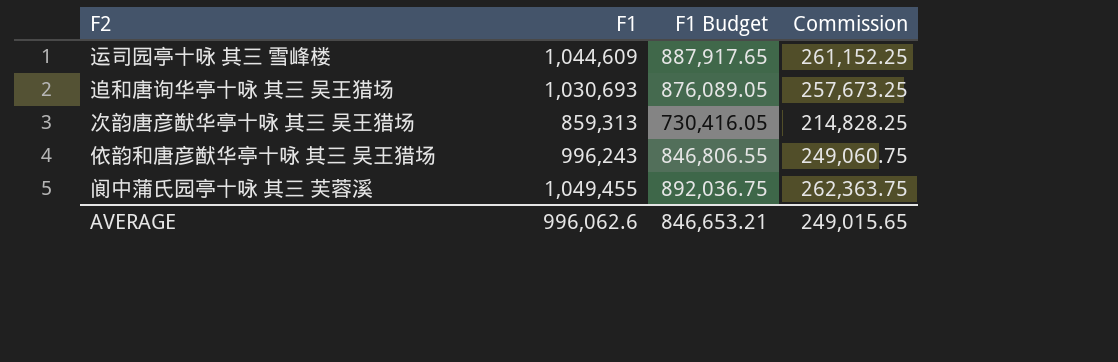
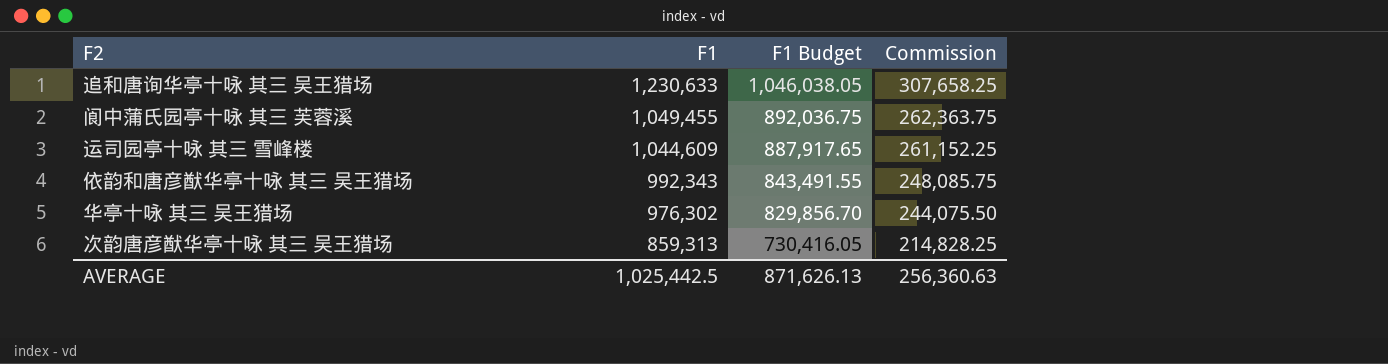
row order: none -> F1 descending
追和唐询华亭十咏 其三 吴王猎场 | F1: 1,030,693 -> 1,230,633
追和唐询华亭十咏 其三 吴王猎场 | F1 Budget: 876,089.05 -> 1,046,038.05
追和唐询华亭十咏 其三 吴王猎场 | Commission: 257,673.25 -> 307,658.25
依韵和唐彦猷华亭十咏 其三 吴王猎场 | F1: 996,243 -> 992,343
依韵和唐彦猷华亭十咏 其三 吴王猎场 | F1 Budget: 846,806.55 -> 843,491.55
依韵和唐彦猷华亭十咏 其三 吴王猎场 | Commission: 249,060.75 -> 248,085.75
row 华亭十咏 其三 吴王猎场: none -> 976,302 | 829,856.70 | 244,075.50
AVERAGE | F1: 996,062.6 -> 1,025,442.5
AVERAGE | F1 Budget: 846,653.21 -> 871,626.13
AVERAGE | Commission: 249,015.65 -> 256,360.63

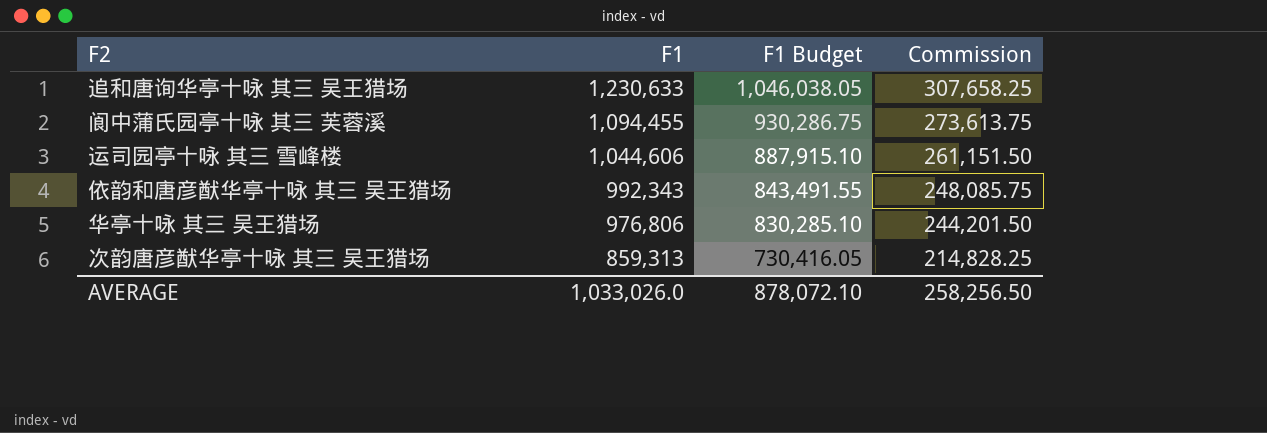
阆中蒲氏园亭十咏 其三 芙蓉溪 | F1: 1,049,455 -> 1,094,455
阆中蒲氏园亭十咏 其三 芙蓉溪 | F1 Budget: 892,036.75 -> 930,286.75
阆中蒲氏园亭十咏 其三 芙蓉溪 | Commission: 262,363.75 -> 273,613.75
运司园亭十咏 其三 雪峰楼 | F1: 1,044,609 -> 1,044,606
运司园亭十咏 其三 雪峰楼 | F1 Budget: 887,917.65 -> 887,915.10
运司园亭十咏 其三 雪峰楼 | Commission: 261,152.25 -> 261,151.50
华亭十咏 其三 吴王猎场 | F1: 976,302 -> 976,806
华亭十咏 其三 吴王猎场 | F1 Budget: 829,856.70 -> 830,285.10
华亭十咏 其三 吴王猎场 | Commission: 244,075.50 -> 244,201.50
AVERAGE | F1: 1,025,442.5 -> 1,033,026.0
AVERAGE | F1 Budget: 871,626.13 -> 878,072.10
AVERAGE | Commission: 256,360.63 -> 258,256.50

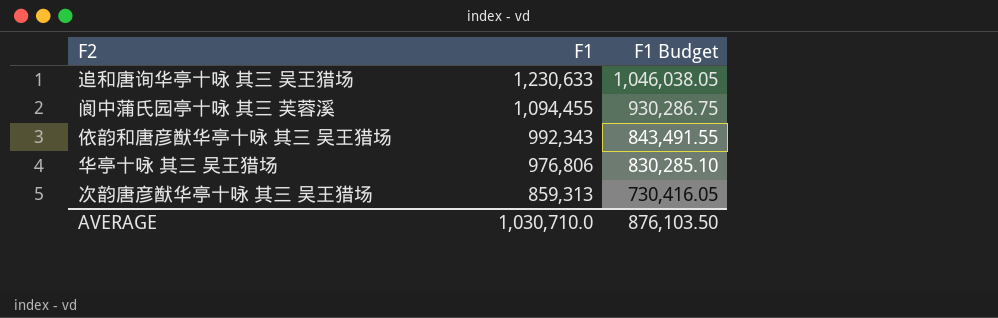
column Commission | formula: [F1] * 0.25 -> none
row 运司园亭十咏 其三 雪峰楼: 1,044,606 | 887,915.10 | 261,151.50 -> none
AVERAGE | F1: 1,033,026.0 -> 1,030,710.0
AVERAGE | F1 Budget: 878,072.10 -> 876,103.50

